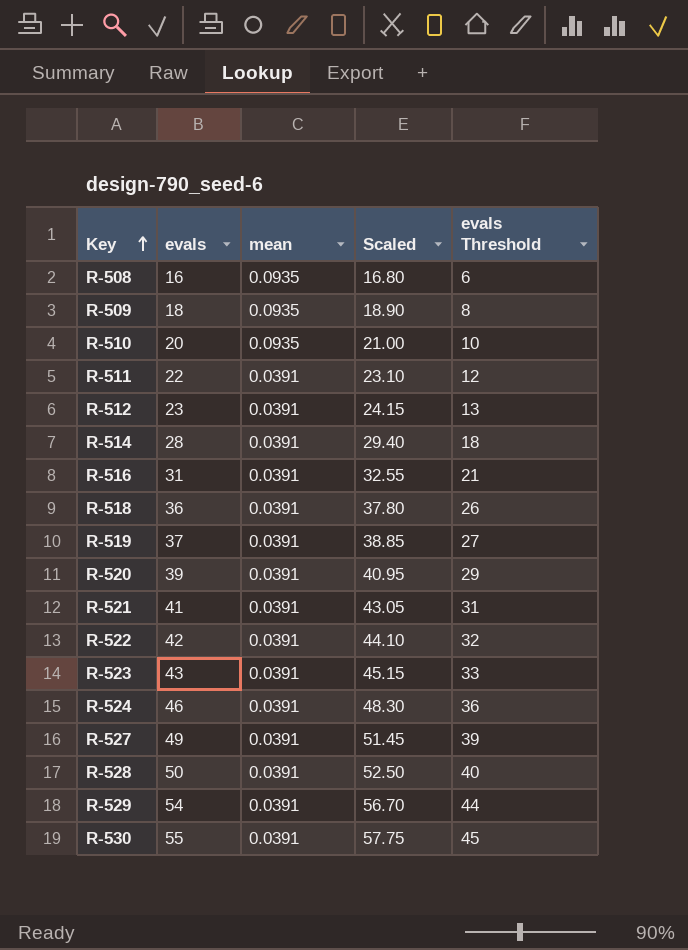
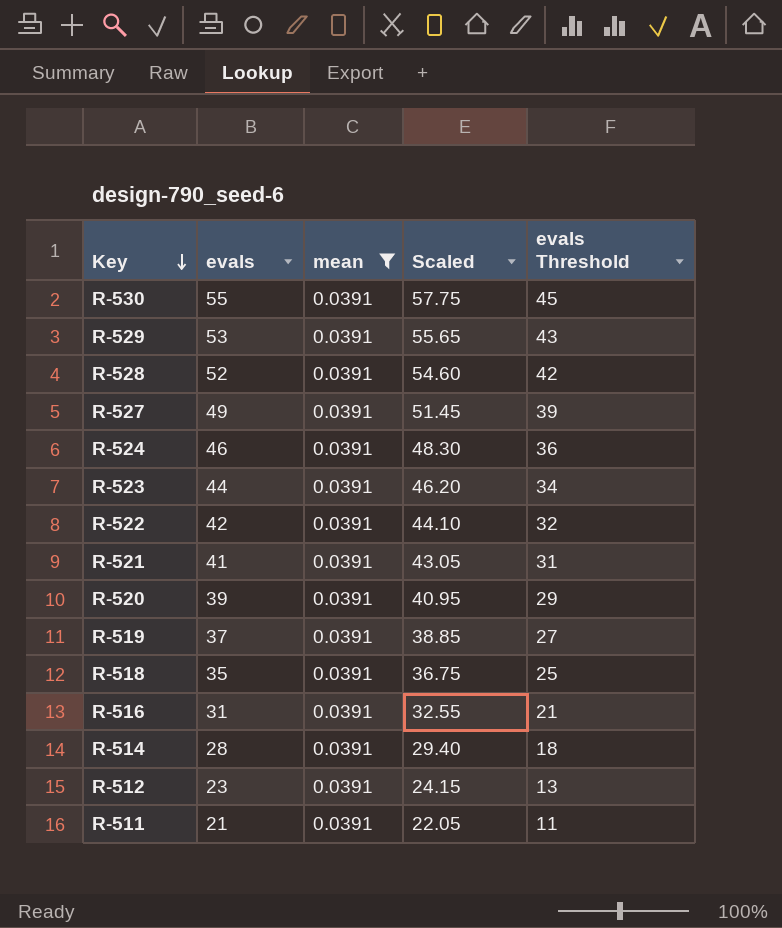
filter: none -> mean = 0.0391
row order: Key ascending -> Key descending
R-529 | evals: 54 -> 53
R-529 | Scaled: 56.70 -> 55.65
R-529 | evals Threshold: 44 -> 43
R-528 | evals: 50 -> 52
R-528 | Scaled: 52.50 -> 54.60
R-528 | evals Threshold: 40 -> 42
R-523 | evals: 43 -> 44
R-523 | Scaled: 45.15 -> 46.20
R-523 | evals Threshold: 33 -> 34
R-518 | evals: 36 -> 35
R-518 | Scaled: 37.80 -> 36.75
R-518 | evals Threshold: 26 -> 25
R-511 | evals: 22 -> 21
R-511 | Scaled: 23.10 -> 22.05
R-511 | evals Threshold: 12 -> 11

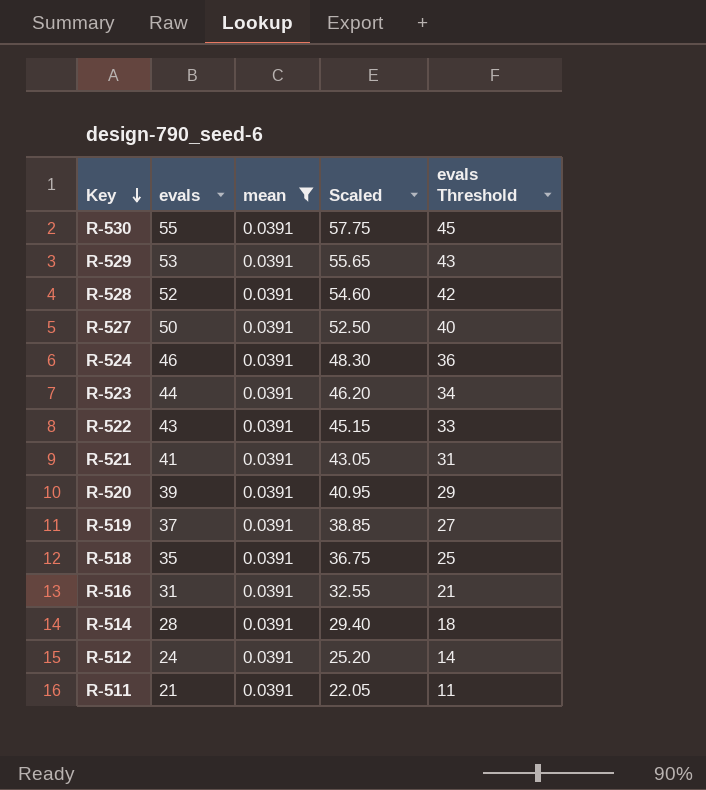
R-527 | evals: 49 -> 50
R-527 | Scaled: 51.45 -> 52.50
R-527 | evals Threshold: 39 -> 40
R-522 | evals: 42 -> 43
R-522 | Scaled: 44.10 -> 45.15
R-522 | evals Threshold: 32 -> 33
R-512 | evals: 23 -> 24
R-512 | Scaled: 24.15 -> 25.20
R-512 | evals Threshold: 13 -> 14

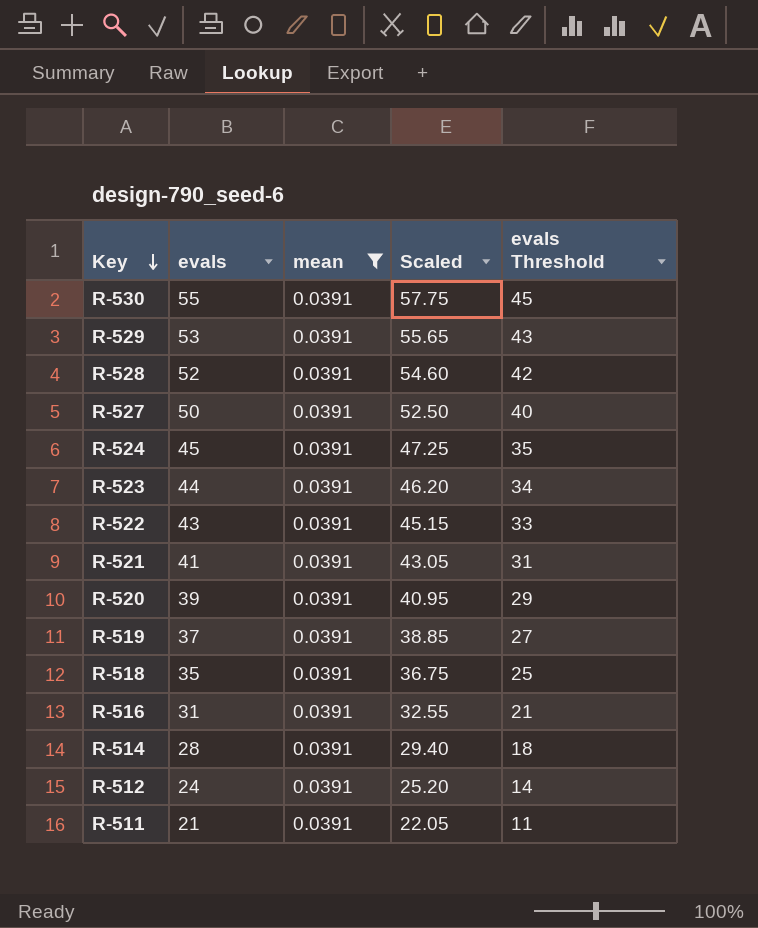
R-524 | evals: 46 -> 45
R-524 | Scaled: 48.30 -> 47.25
R-524 | evals Threshold: 36 -> 35

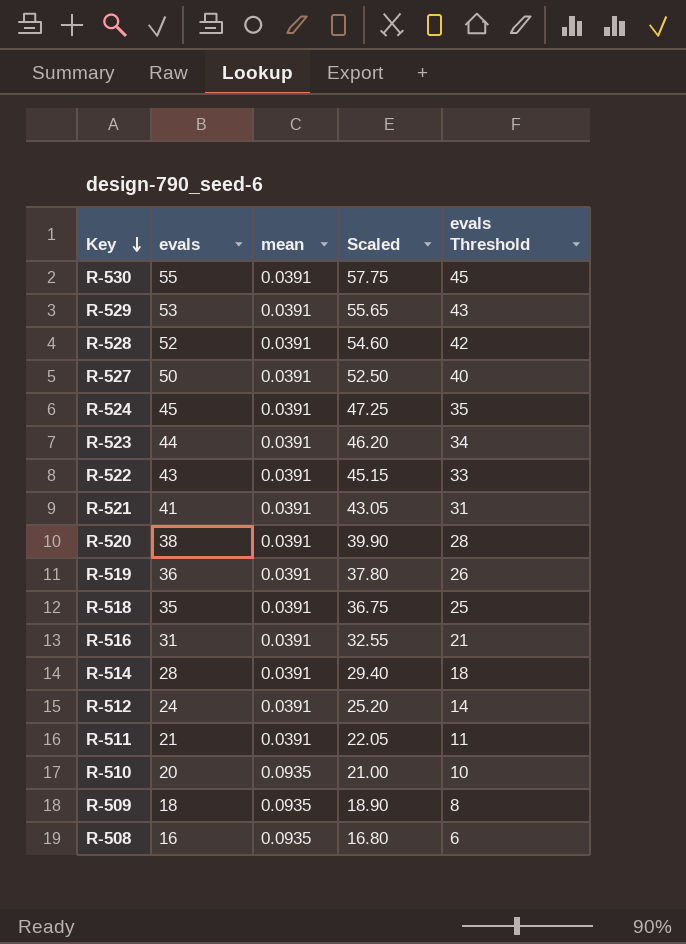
filter: mean = 0.0391 -> none
R-520 | evals: 39 -> 38
R-520 | Scaled: 40.95 -> 39.90
R-520 | evals Threshold: 29 -> 28
R-519 | evals: 37 -> 36
R-519 | Scaled: 38.85 -> 37.80
R-519 | evals Threshold: 27 -> 26

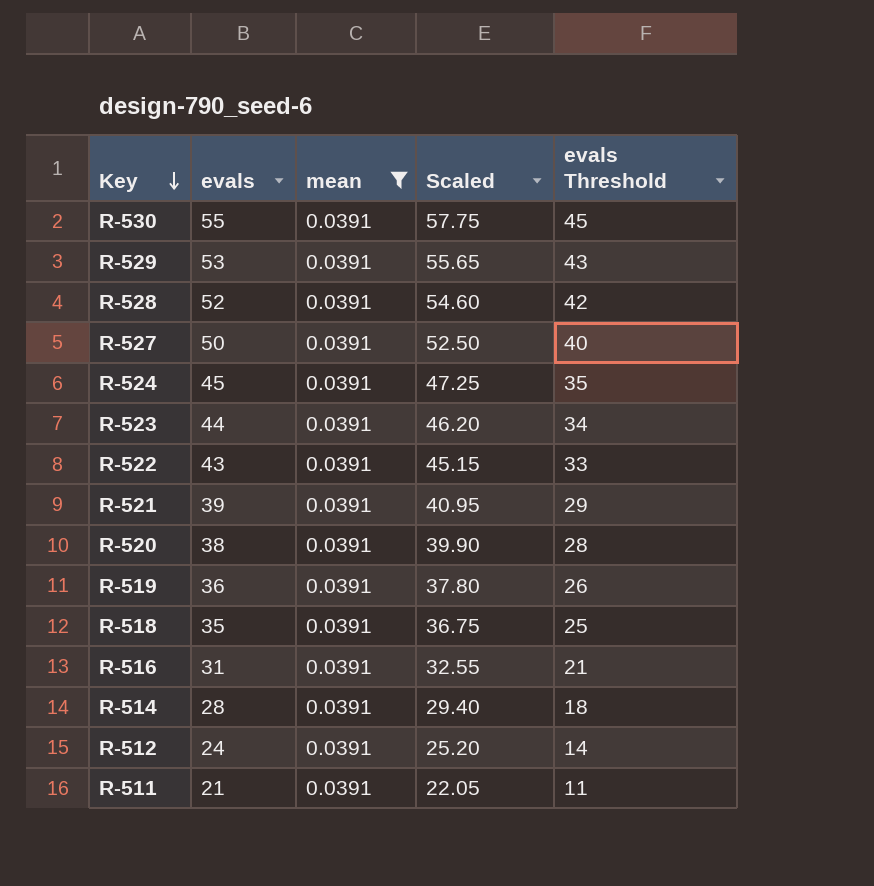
filter: none -> mean = 0.0391
R-521 | evals: 41 -> 39
R-521 | Scaled: 43.05 -> 40.95
R-521 | evals Threshold: 31 -> 29

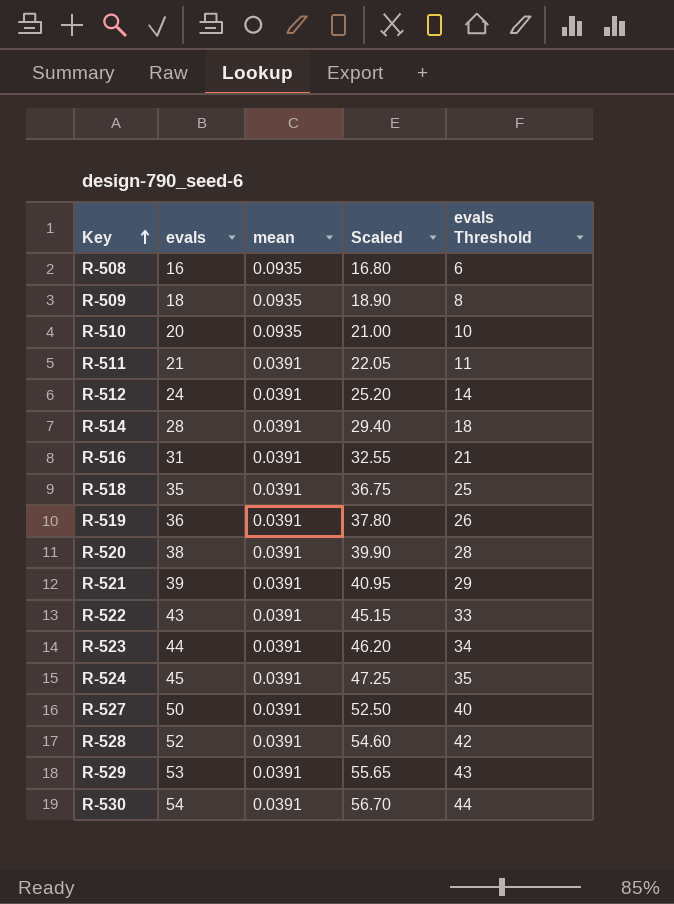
filter: mean = 0.0391 -> none
row order: Key descending -> Key ascending
R-530 | evals: 55 -> 54
R-530 | Scaled: 57.75 -> 56.70
R-530 | evals Threshold: 45 -> 44

